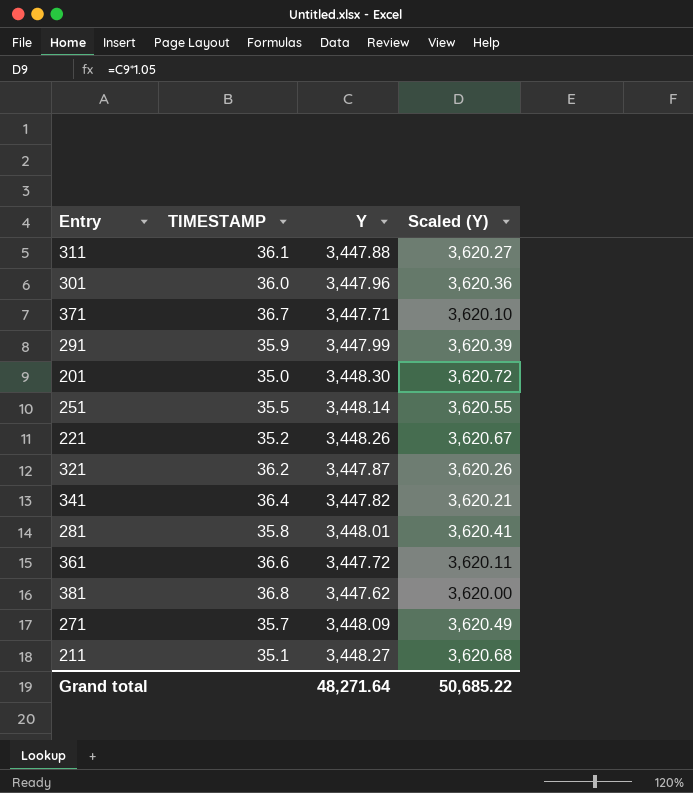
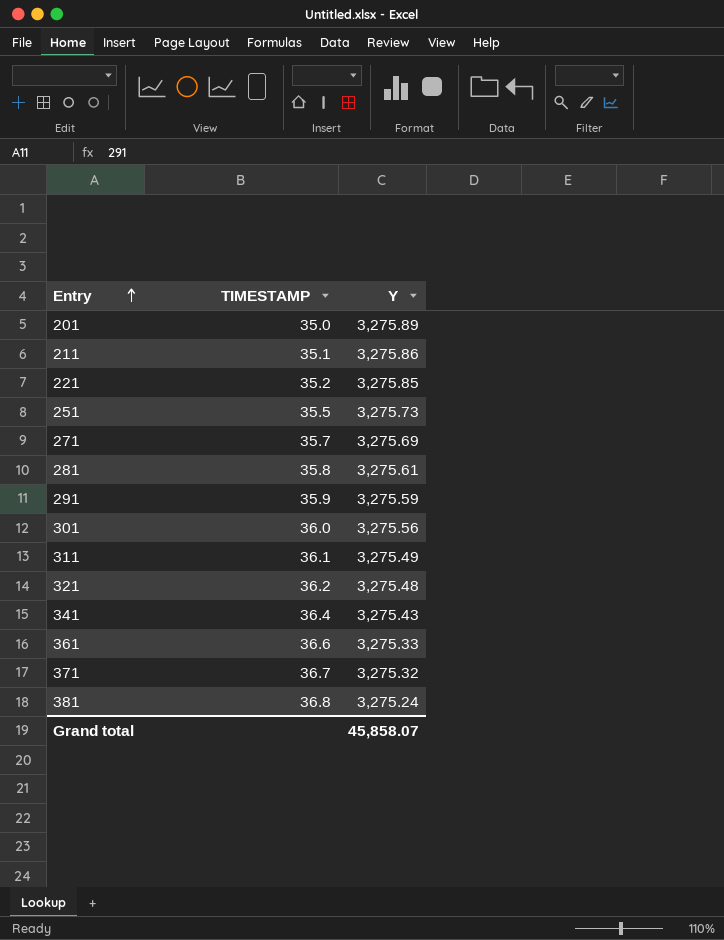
row order: none -> Entry ascending
column Scaled (Y) | formula: [Y] * 1.05 -> none
201 | Y: 3,448.30 -> 3,275.89
211 | Y: 3,448.27 -> 3,275.86
221 | Y: 3,448.26 -> 3,275.85
251 | Y: 3,448.14 -> 3,275.73
271 | Y: 3,448.09 -> 3,275.69
281 | Y: 3,448.01 -> 3,275.61
291 | Y: 3,447.99 -> 3,275.59
301 | Y: 3,447.96 -> 3,275.56
311 | Y: 3,447.88 -> 3,275.49
321 | Y: 3,447.87 -> 3,275.48
341 | Y: 3,447.82 -> 3,275.43
361 | Y: 3,447.72 -> 3,275.33
371 | Y: 3,447.71 -> 3,275.32
381 | Y: 3,447.62 -> 3,275.24
Grand total | Y: 48,271.64 -> 45,858.07

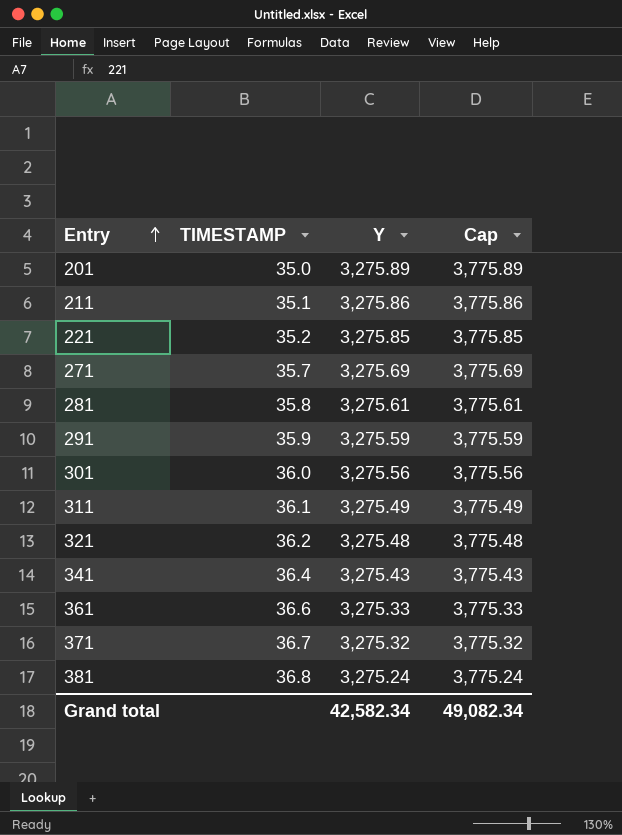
column Cap | formula: none -> [Y] + 500
row 251: 35.5 | 3,275.73 -> none
Grand total | Y: 45,858.07 -> 42,582.34

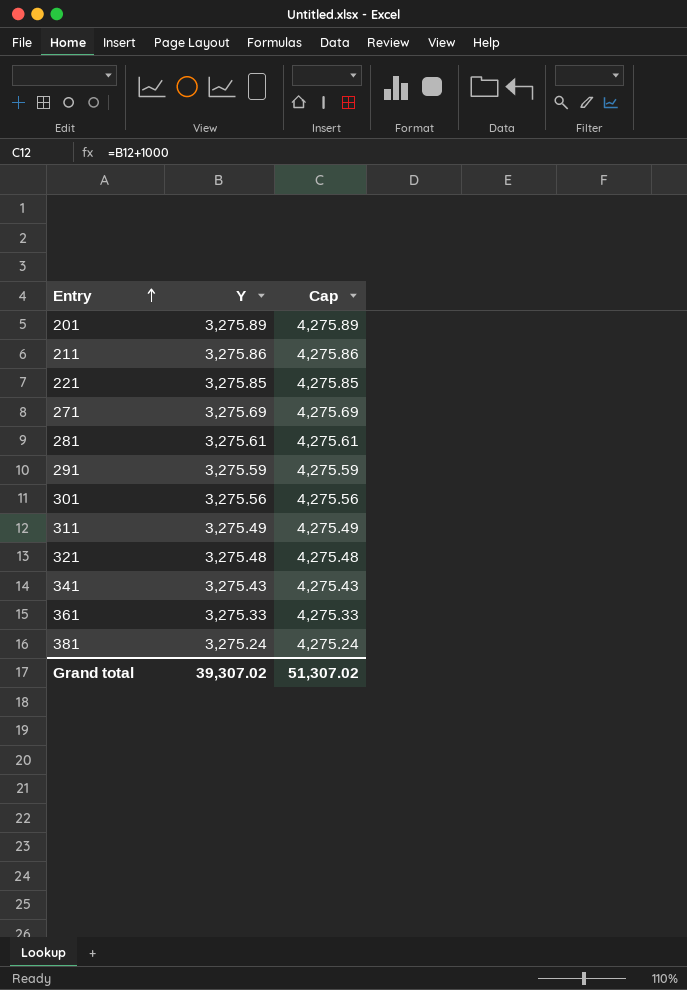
column TIMESTAMP | position: 2 -> none
column Cap | formula: [Y] + 500 -> [Y] + 1000
row 371: 36.7 | 3,275.32 | 3,775.32 -> none
Grand total | Y: 42,582.34 -> 39,307.02
Grand total | Cap: 49,082.34 -> 51,307.02

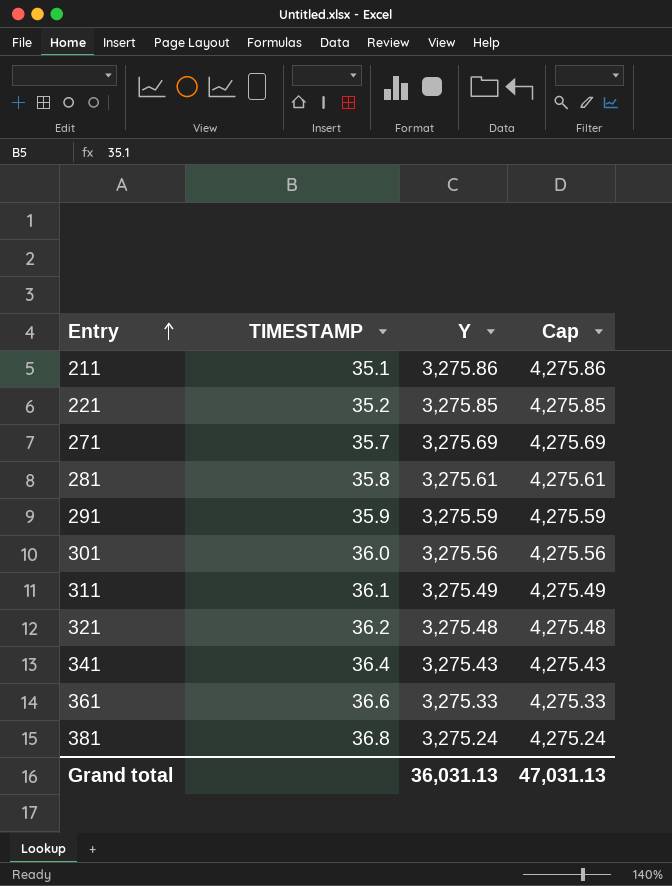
column TIMESTAMP | position: none -> 2
row 201: 3,275.89 | 4,275.89 -> none
Grand total | Y: 39,307.02 -> 36,031.13
Grand total | Cap: 51,307.02 -> 47,031.13

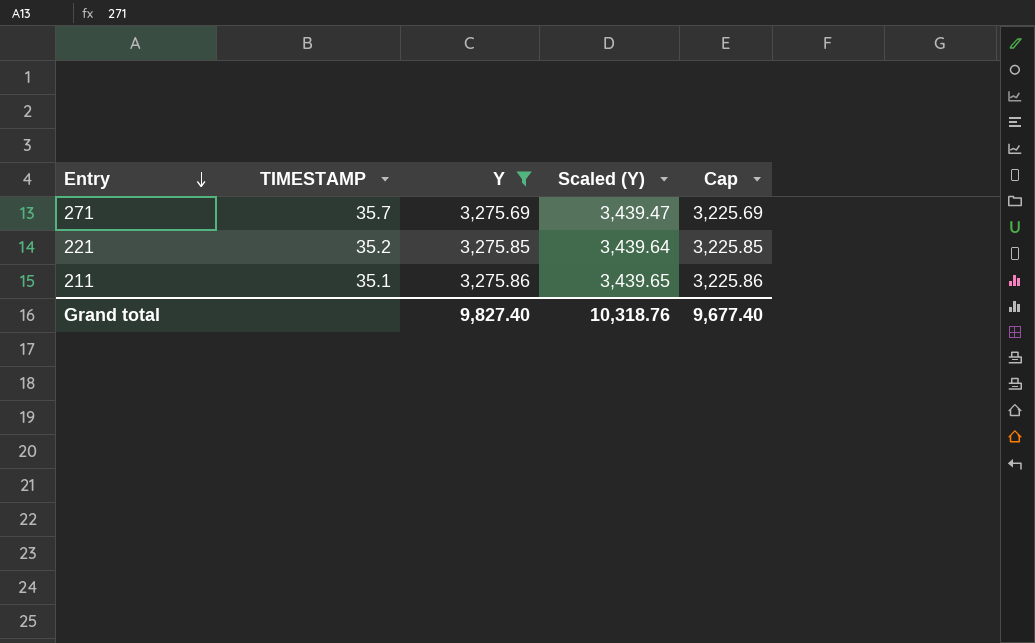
filter: none -> Y >= 3,275.69
row order: Entry ascending -> Entry descending
column Scaled (Y) | formula: none -> [Y] * 1.05
column Cap | formula: [Y] + 1000 -> [Y] - 50
Grand total | Y: 36,031.13 -> 9,827.40
Grand total | Cap: 47,031.13 -> 9,677.40

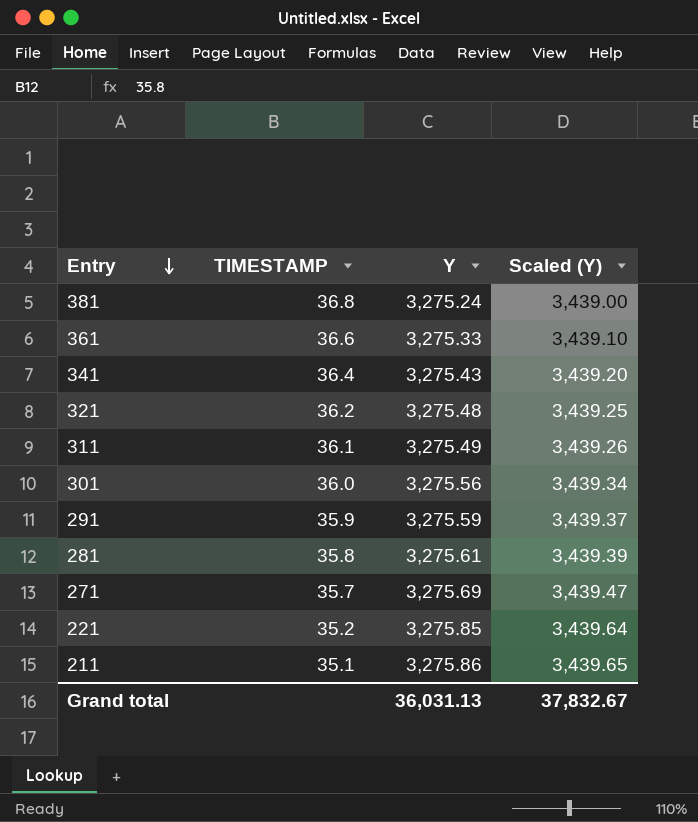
filter: Y >= 3,275.69 -> none
column Cap | formula: [Y] - 50 -> none
Grand total | Y: 9,827.40 -> 36,031.13
Grand total | Scaled (Y): 10,318.76 -> 37,832.67

